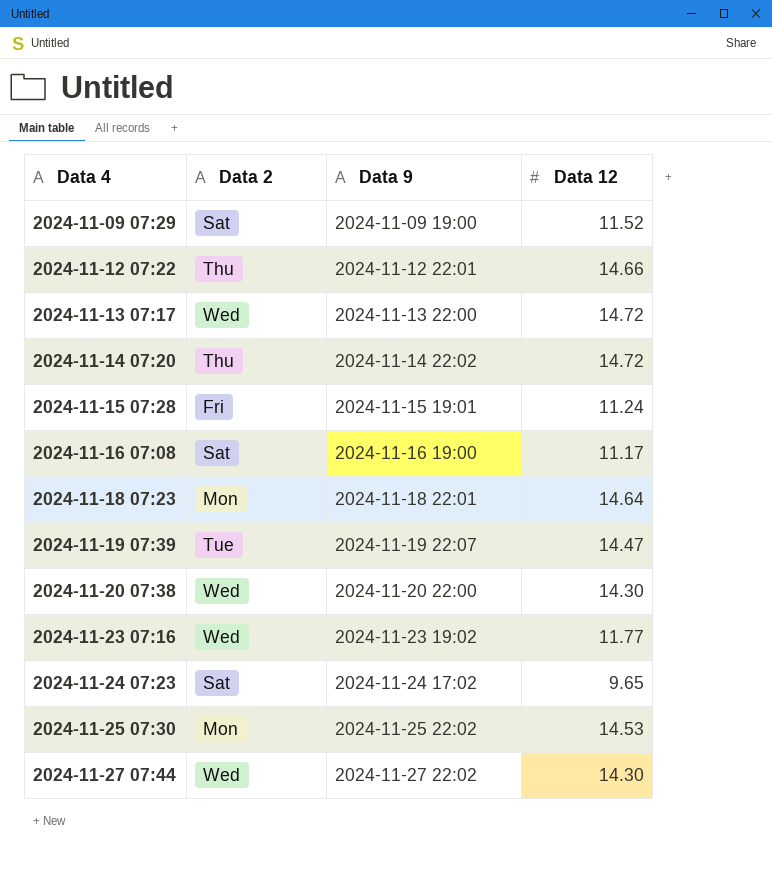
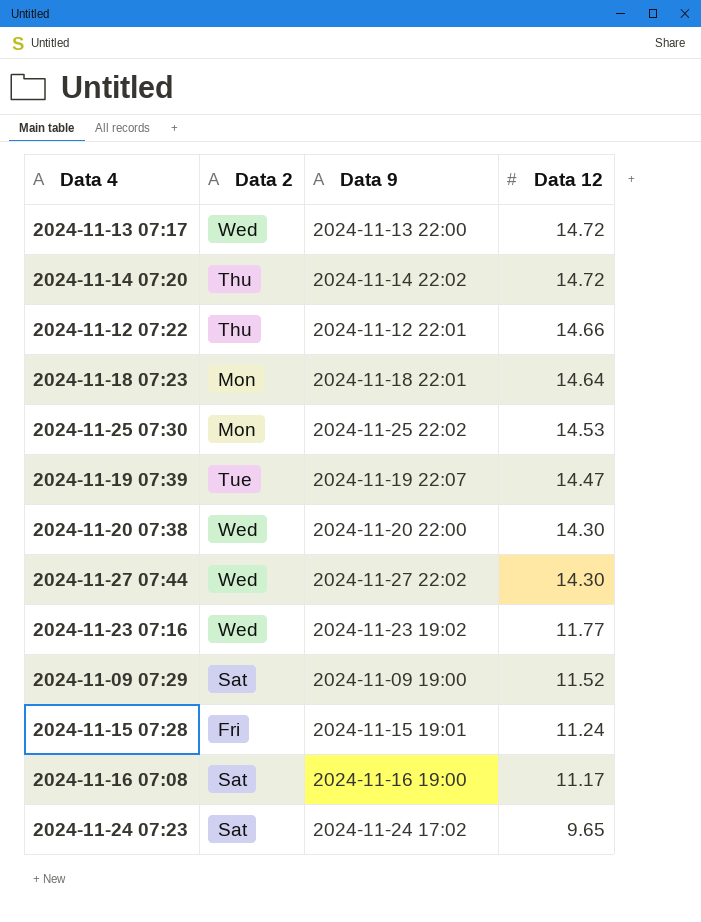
row order: Data 4 ascending -> Data 12 descending

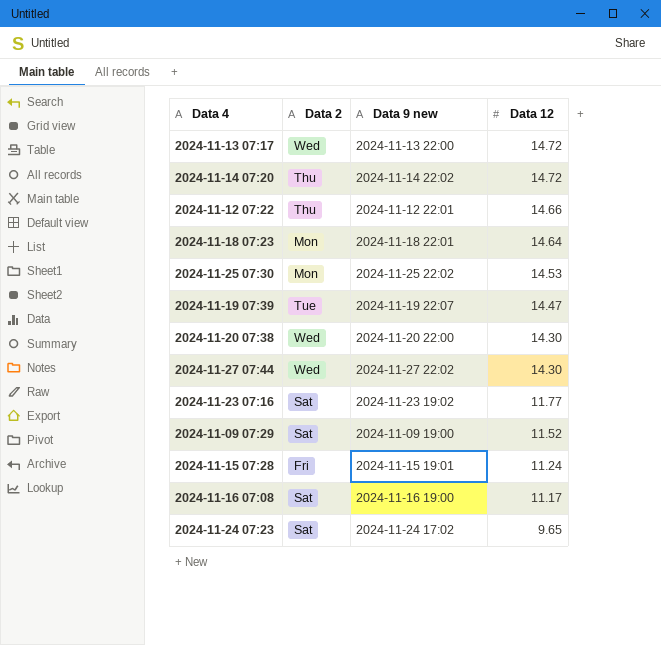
column name: Data 9 -> Data 9 new
2024-11-23 07:16 | Data 2: Wed -> Sat

